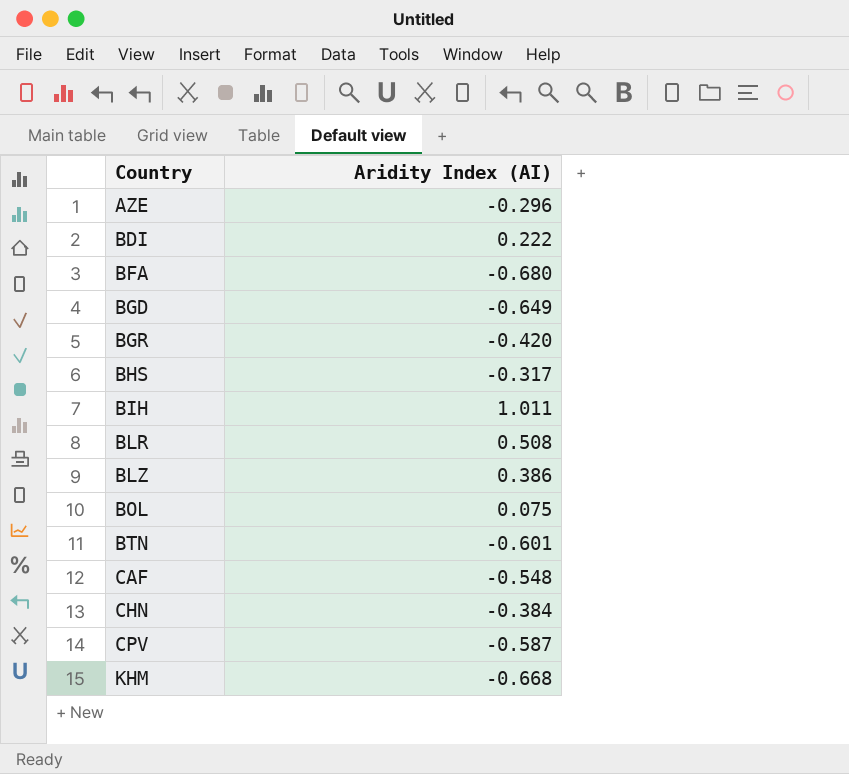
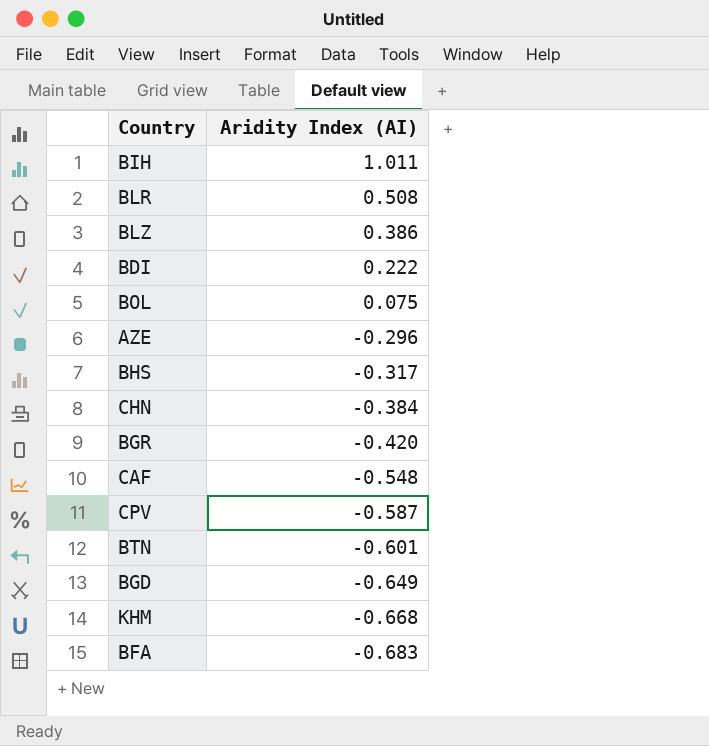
row order: Country ascending -> Aridity Index (AI) descending
BFA | Aridity Index (AI): -0.680 -> -0.683

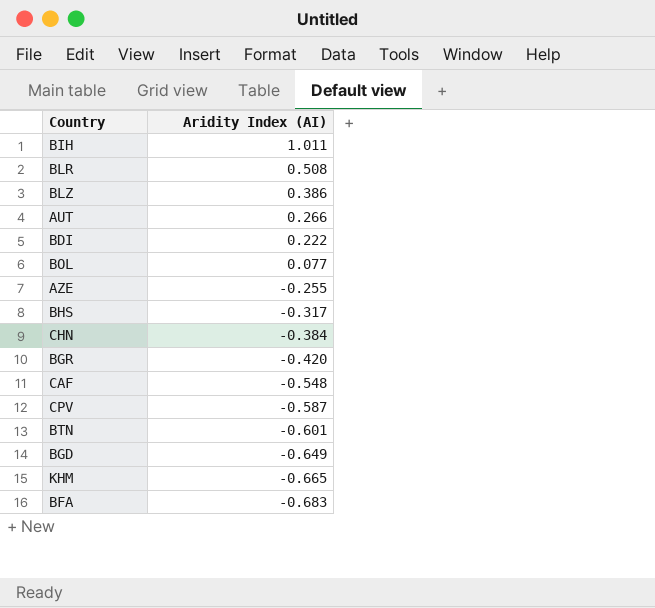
row AUT: none -> 0.266
BOL | Aridity Index (AI): 0.075 -> 0.077
AZE | Aridity Index (AI): -0.296 -> -0.255
KHM | Aridity Index (AI): -0.668 -> -0.665

